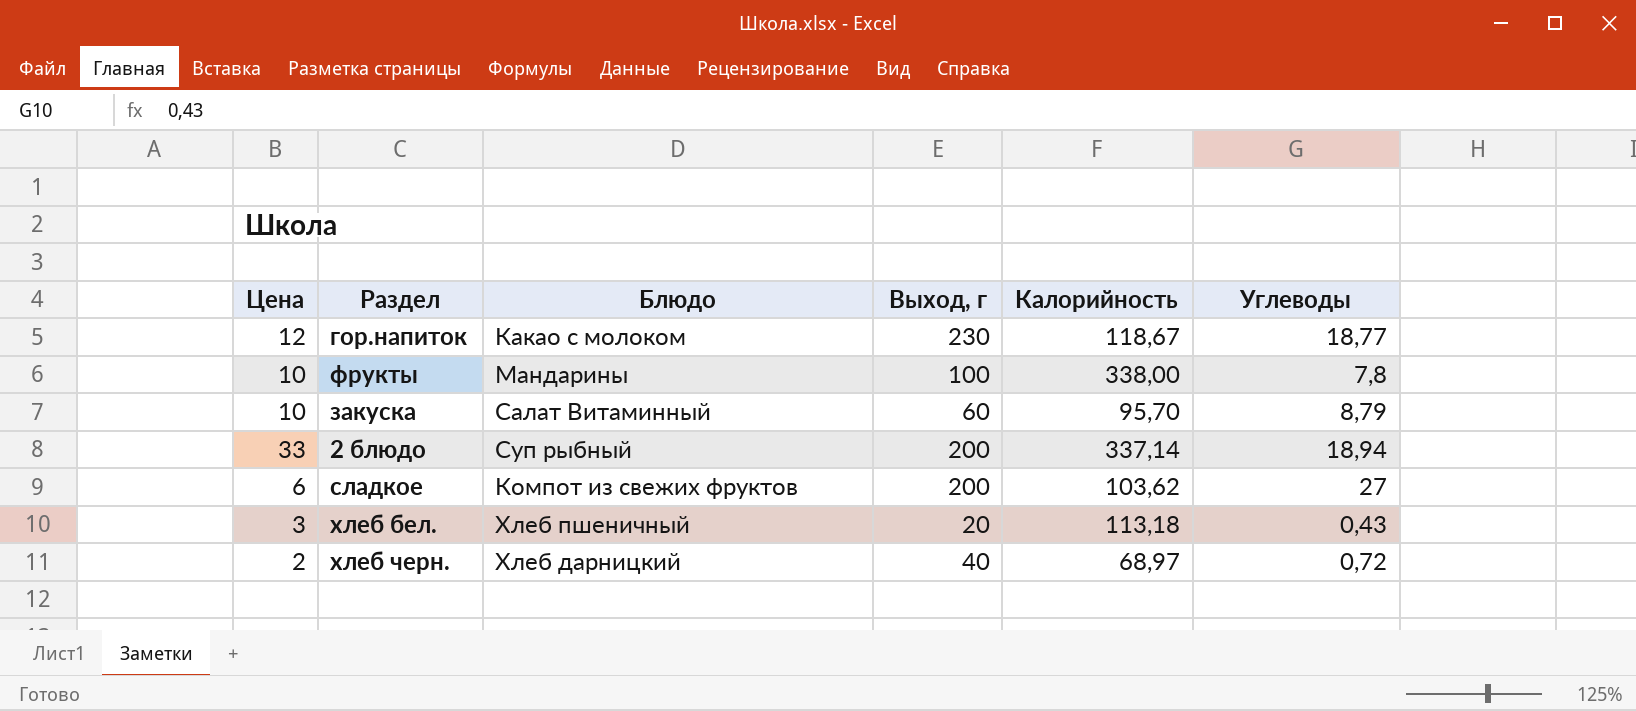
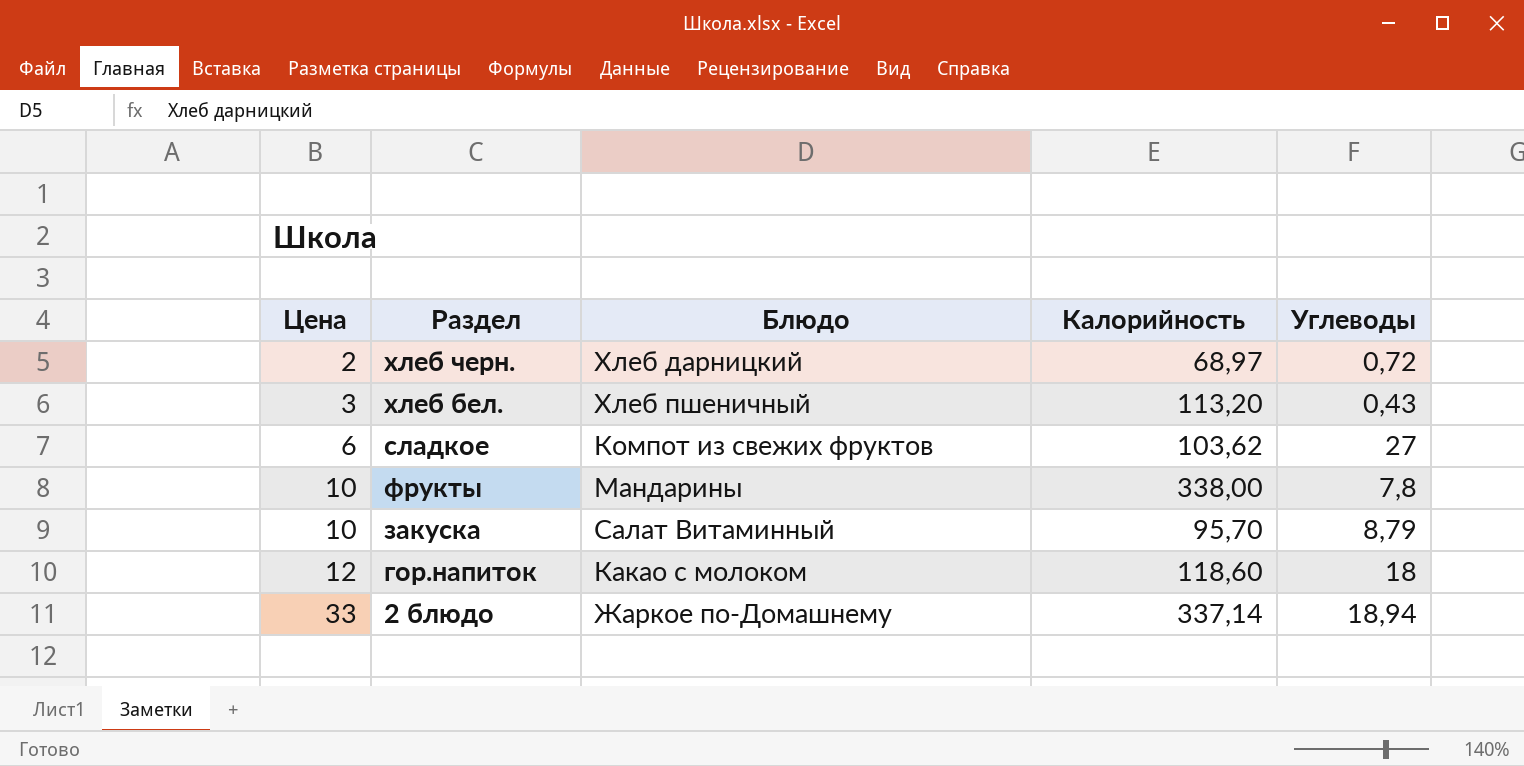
row order: none -> Цена ascending
column Выход, г | position: 4 -> none
хлеб бел. | Калорийность: 113,18 -> 113,20
гор.напиток | Калорийность: 118,67 -> 118,60
гор.напиток | Углеводы: 18,77 -> 18
2 блюдо | Блюдо: Суп рыбный -> Жаркое по-Домашнему

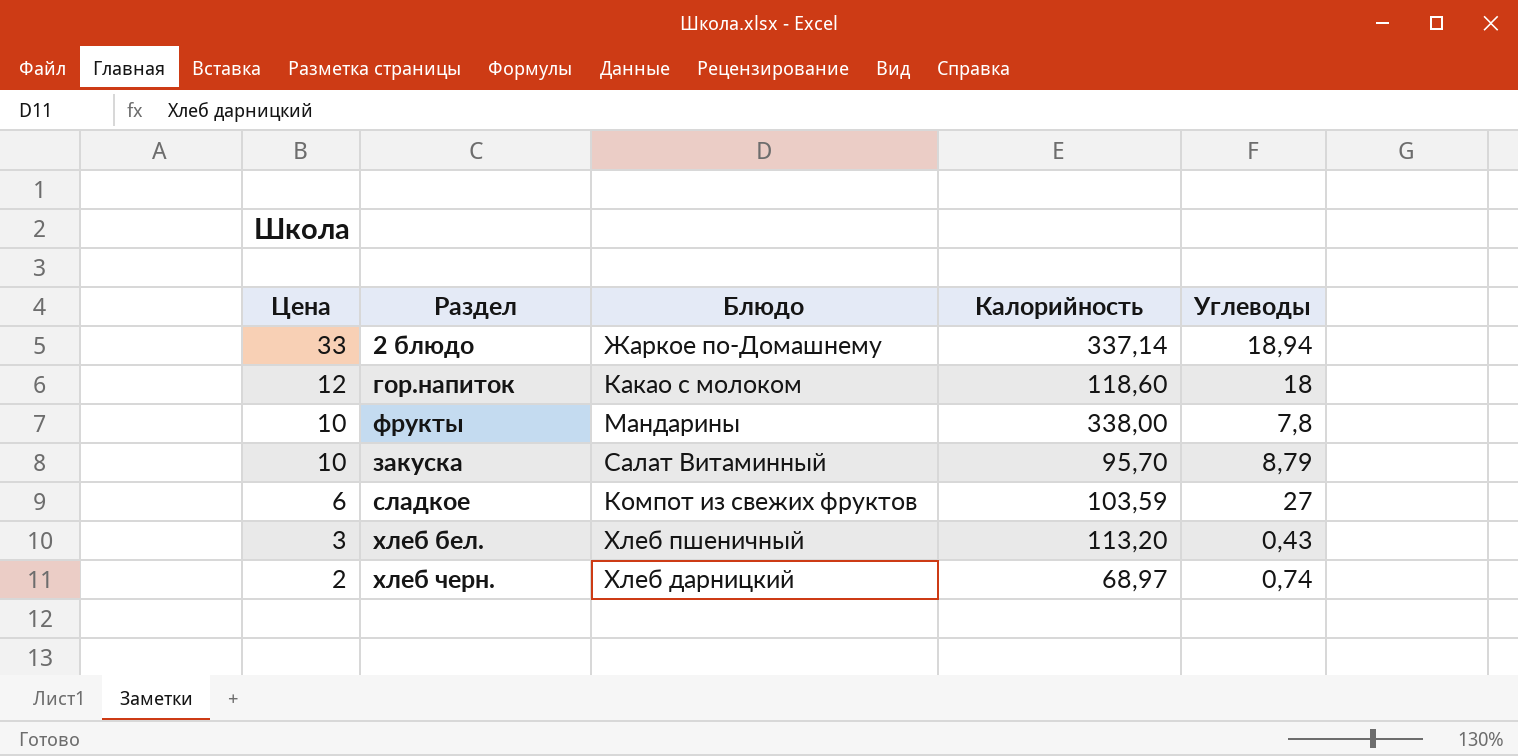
row order: Цена ascending -> Цена descending
сладкое | Калорийность: 103,62 -> 103,59
хлеб черн. | Углеводы: 0,72 -> 0,74

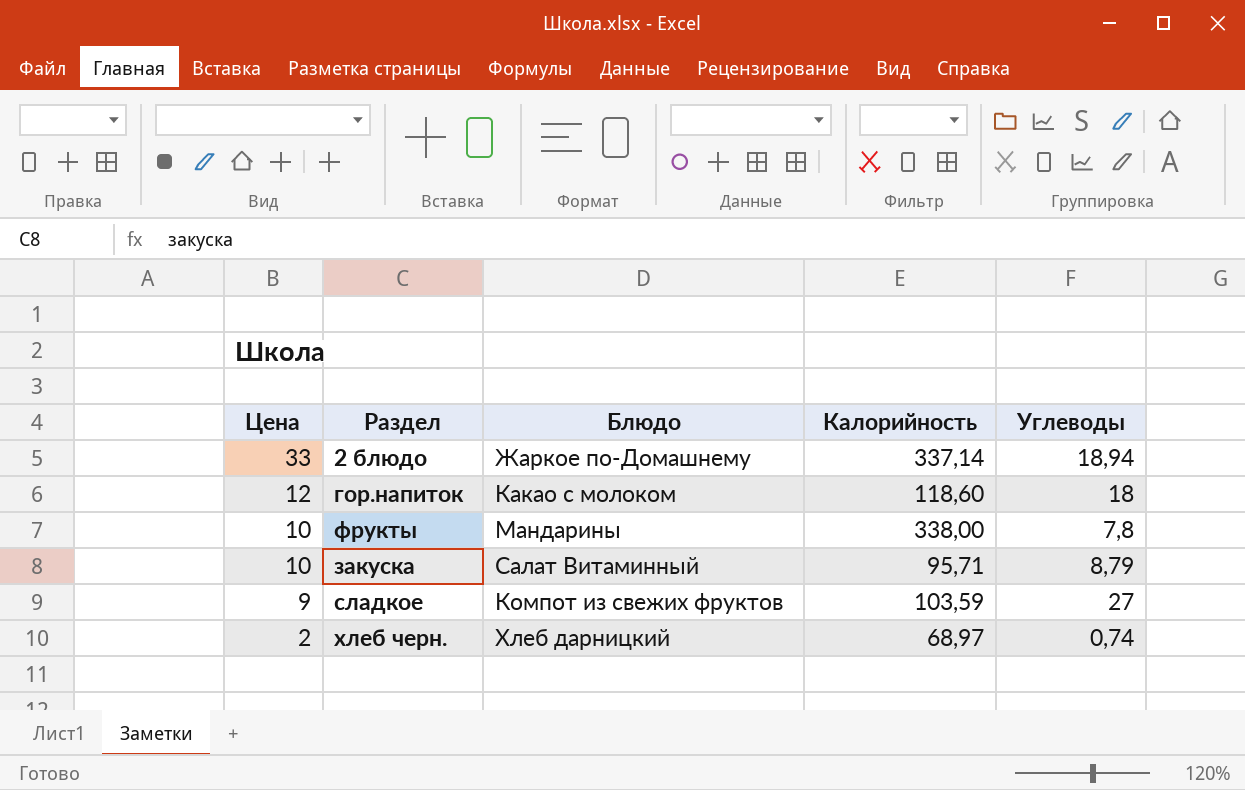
row хлеб бел.: 3 | Хлеб пшеничный | 113,20 | 0,43 -> none
закуска | Калорийность: 95,70 -> 95,71
сладкое | Цена: 6 -> 9

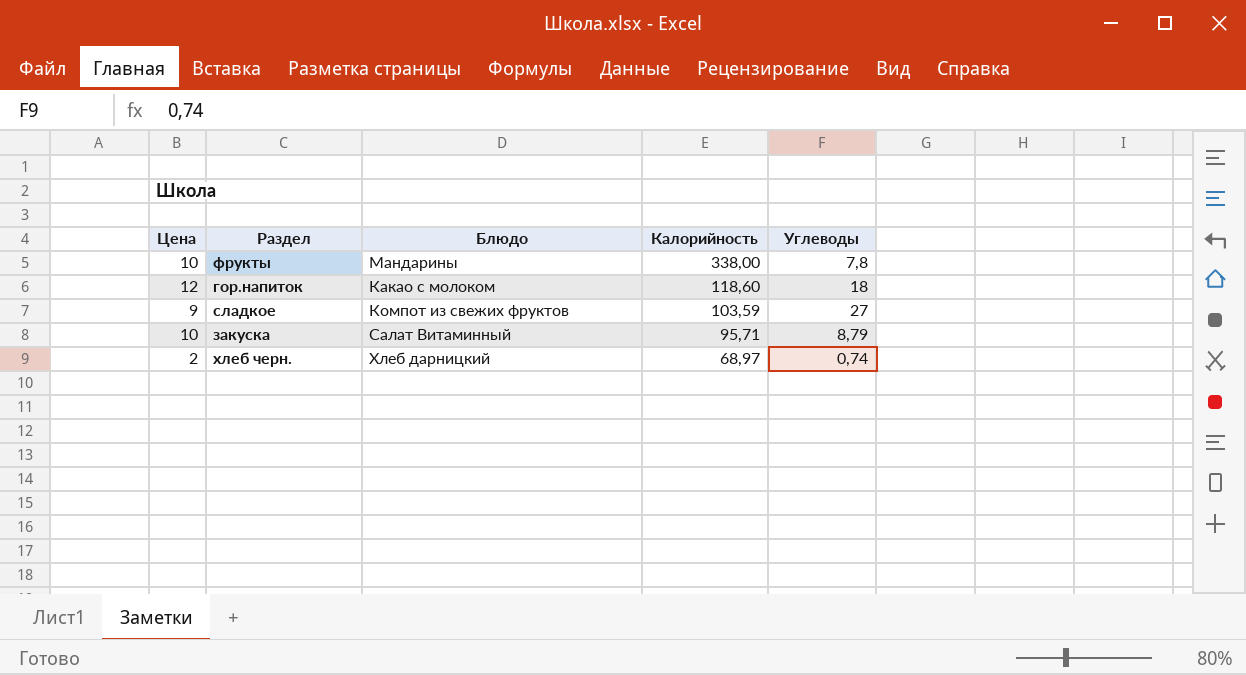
row order: Цена descending -> Калорийность descending
row 2 блюдо: 33 | Жаркое по-Домашнему | 337,14 | 18,94 -> none

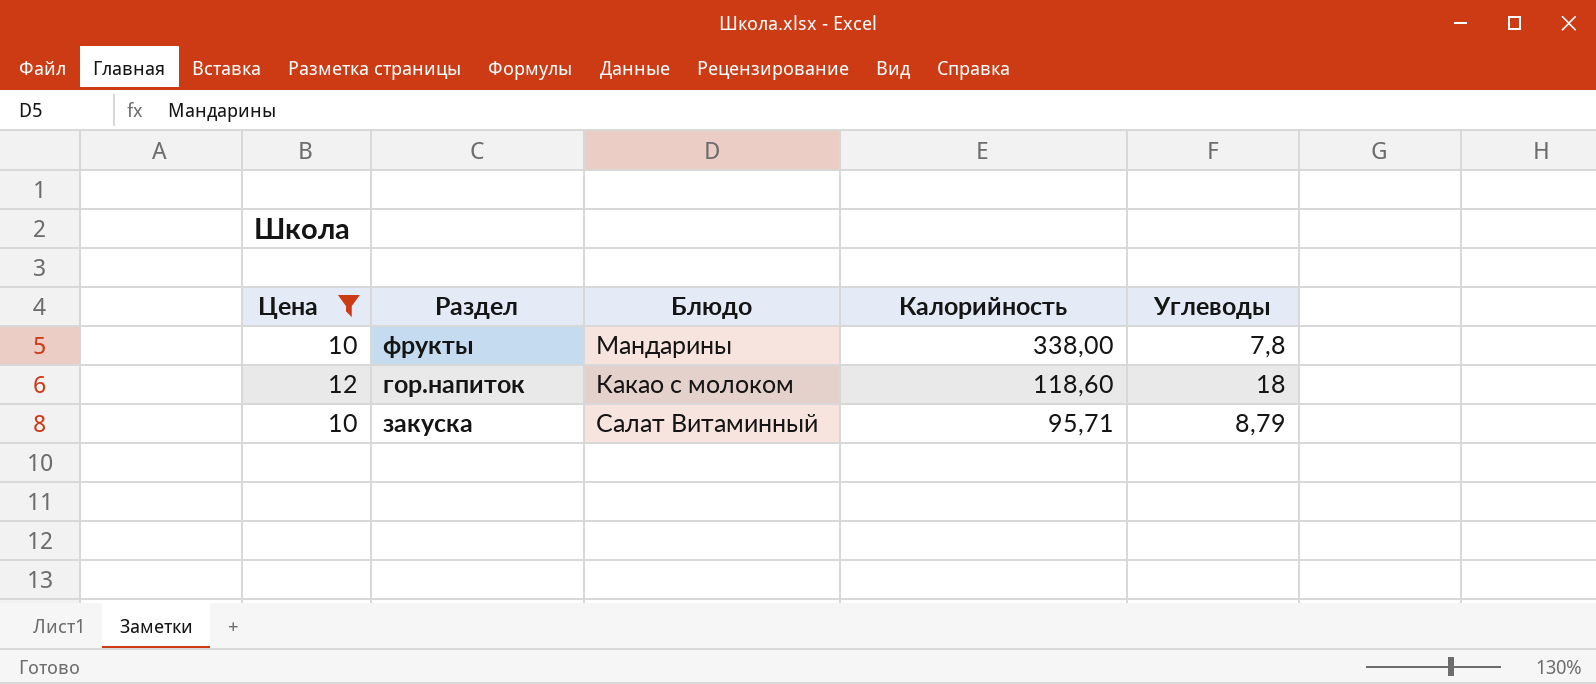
filter: none -> Цена >= 10

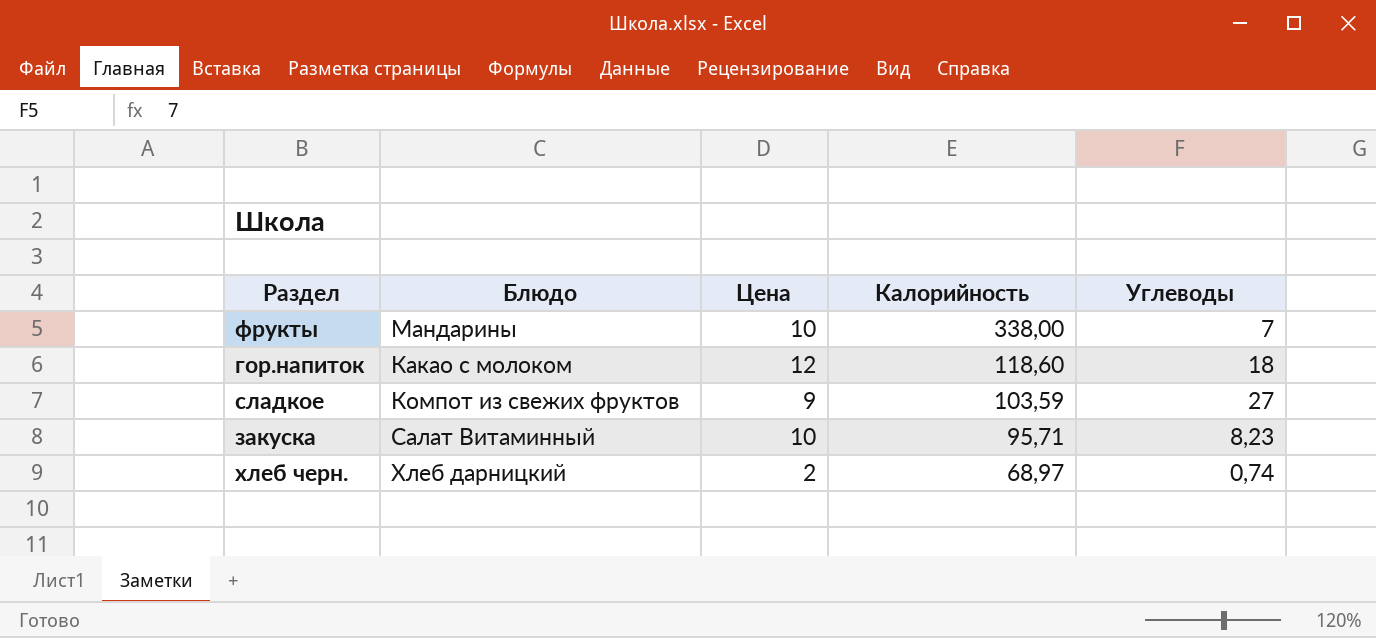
filter: Цена >= 10 -> none
column Цена | position: 1 -> 3
фрукты | Углеводы: 7,8 -> 7
закуска | Углеводы: 8,79 -> 8,23

